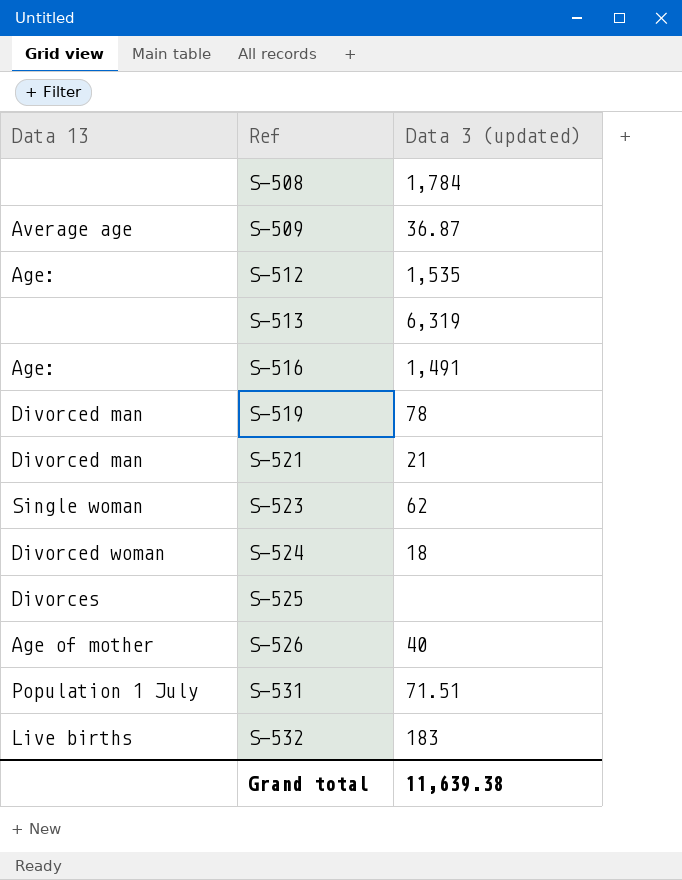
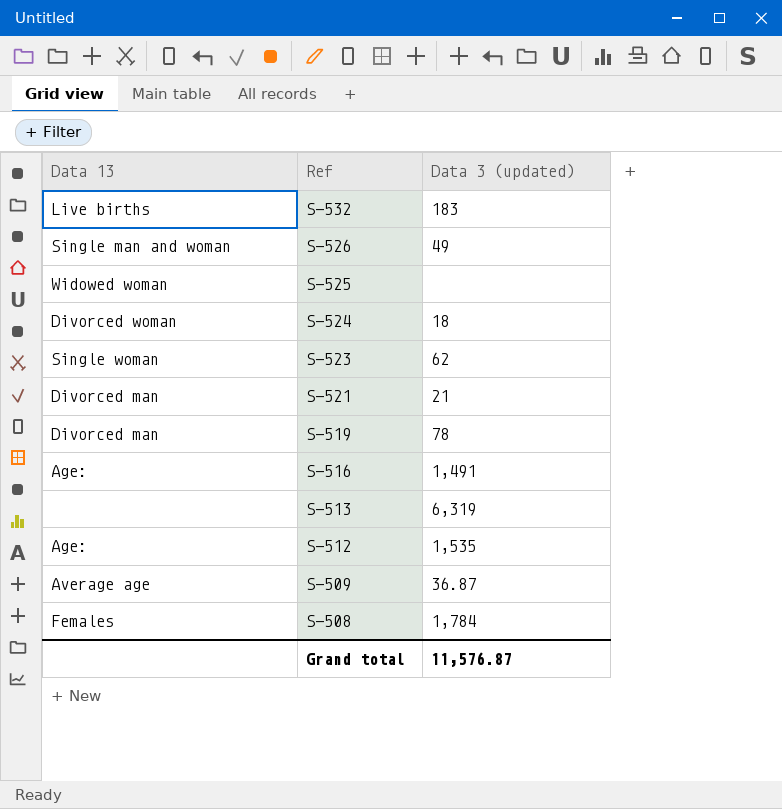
row order: Ref ascending -> Ref descending
row S-531: Population 1 July | 71.51 -> none
S-526 | Data 13: Age of mother -> Single man and woman
S-526 | Data 3 (updated): 40 -> 49
S-525 | Data 13: Divorces -> Widowed woman
S-508 | Data 13: none -> Females
Grand total | Data 3 (updated): 11,639.38 -> 11,576.87

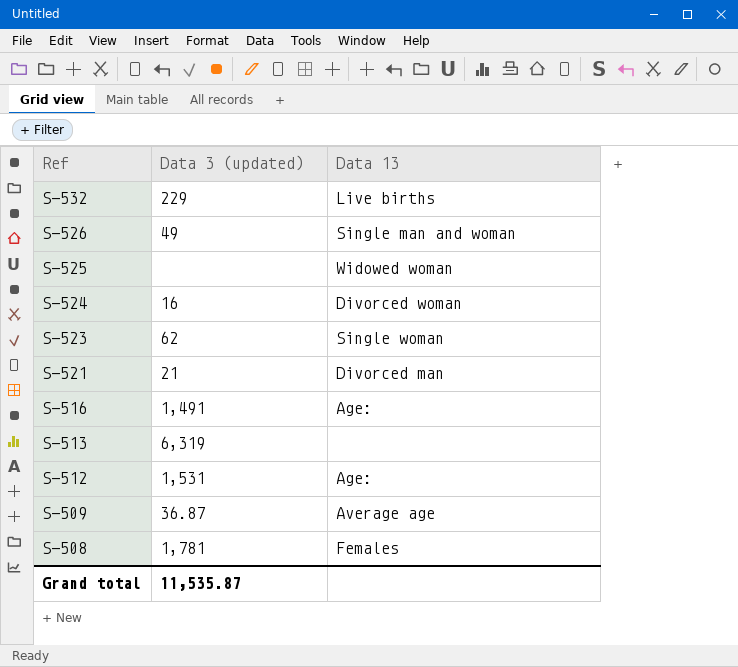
column Data 13 | position: 1 -> 3
row S-519: Divorced man | 78 -> none
S-532 | Data 3 (updated): 183 -> 229
S-524 | Data 3 (updated): 18 -> 16
S-512 | Data 3 (updated): 1,535 -> 1,531
S-508 | Data 3 (updated): 1,784 -> 1,781
Grand total | Data 3 (updated): 11,576.87 -> 11,535.87

